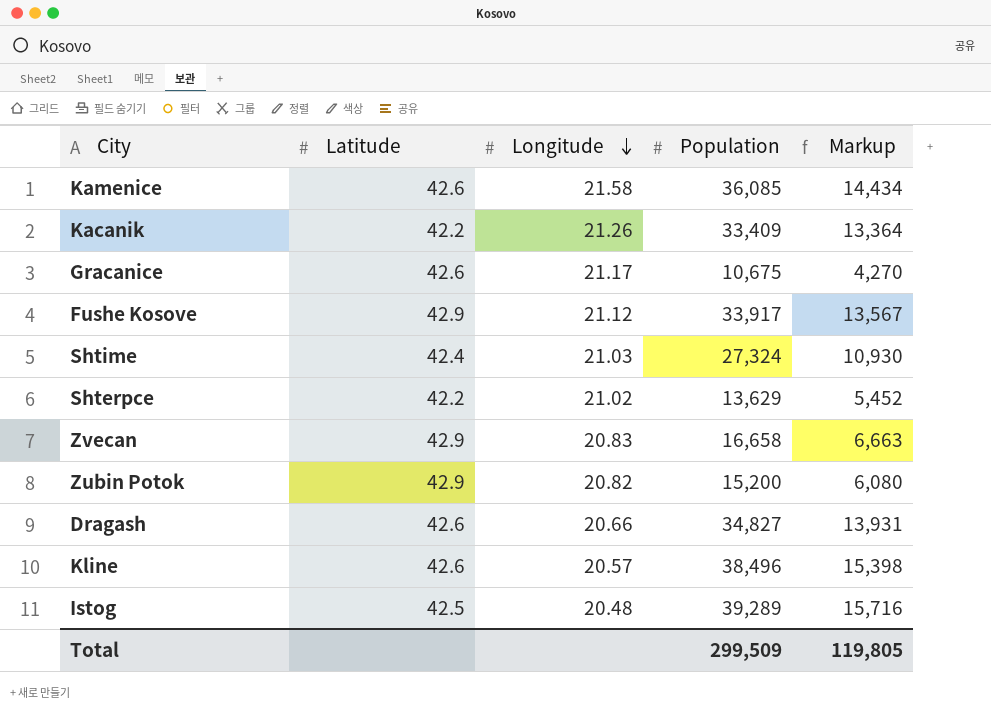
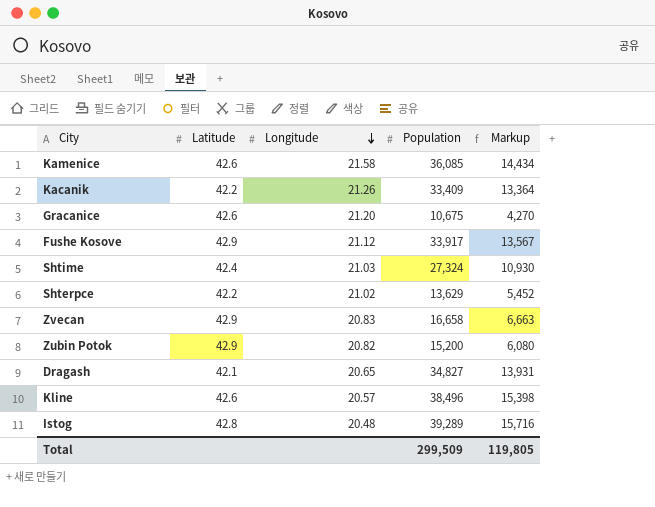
Gracanice | Longitude: 21.17 -> 21.20
Dragash | Latitude: 42.6 -> 42.1
Dragash | Longitude: 20.66 -> 20.65
Istog | Latitude: 42.5 -> 42.8

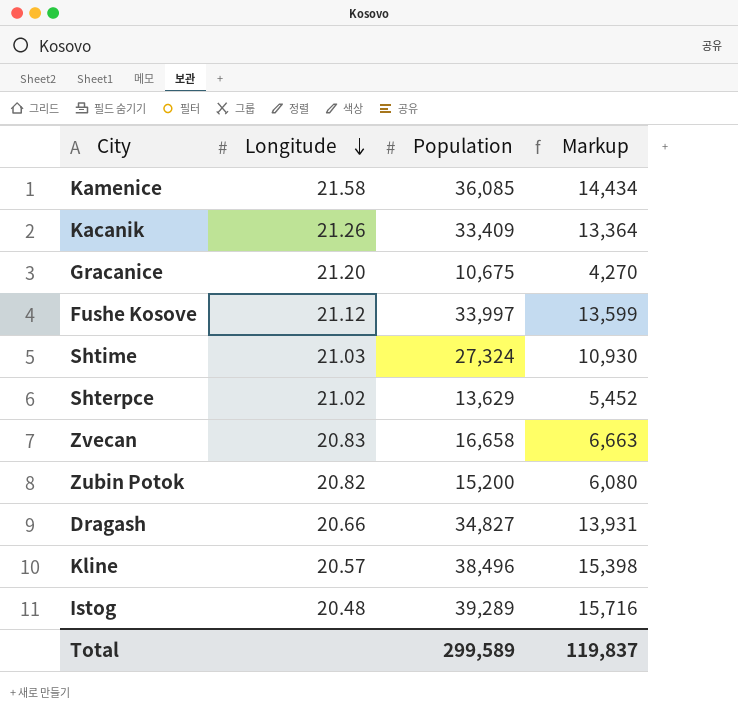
column Latitude | position: 2 -> none
Fushe Kosove | Population: 33,917 -> 33,997
Fushe Kosove | Markup: 13,567 -> 13,599
Dragash | Longitude: 20.65 -> 20.66
Total | Population: 299,509 -> 299,589
Total | Markup: 119,805 -> 119,837

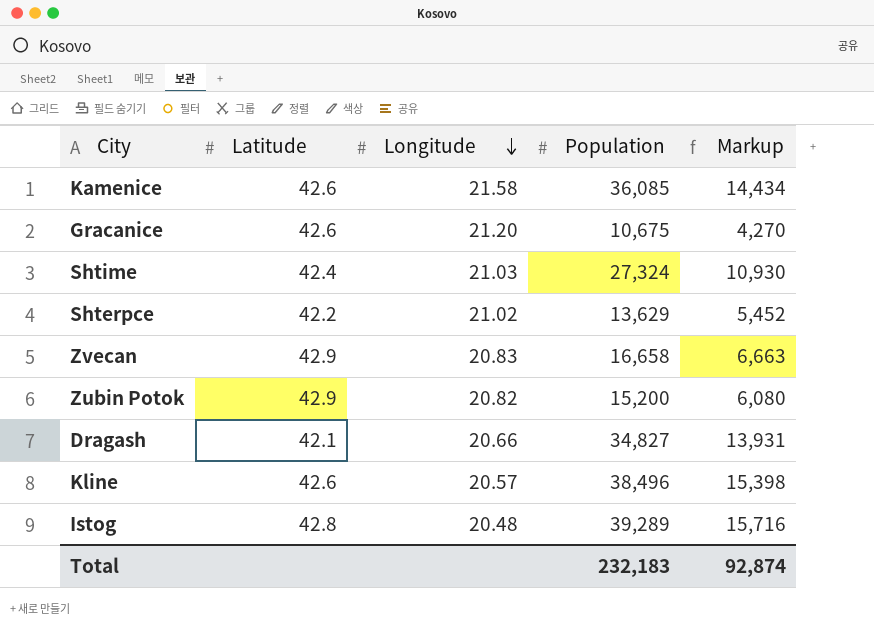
column Latitude | position: none -> 2
row Kacanik: 21.26 | 33,409 | 13,364 -> none
row Fushe Kosove: 21.12 | 33,997 | 13,599 -> none
Total | Population: 299,589 -> 232,183
Total | Markup: 119,837 -> 92,874

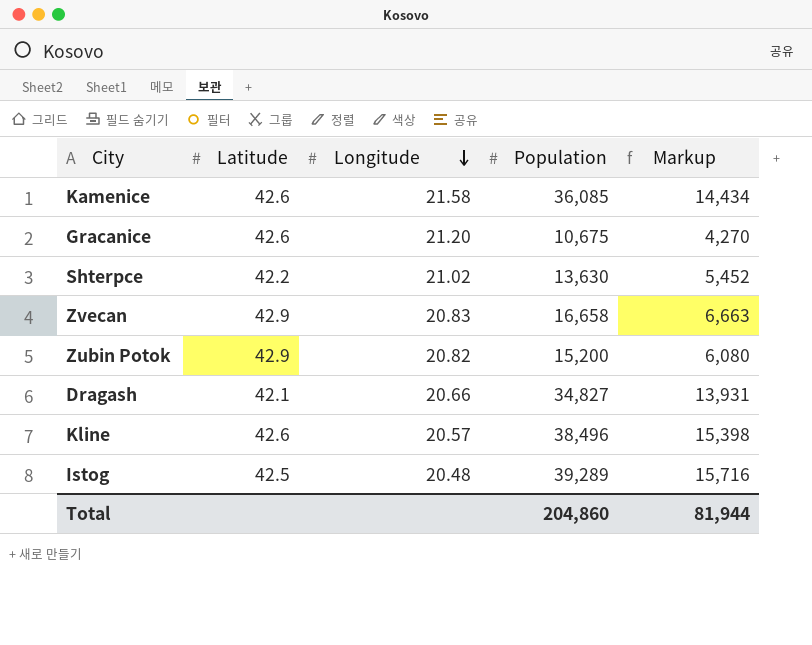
row Shtime: 42.4 | 21.03 | 27,324 | 10,930 -> none
Shterpce | Population: 13,629 -> 13,630
Istog | Latitude: 42.8 -> 42.5
Total | Population: 232,183 -> 204,860
Total | Markup: 92,874 -> 81,944

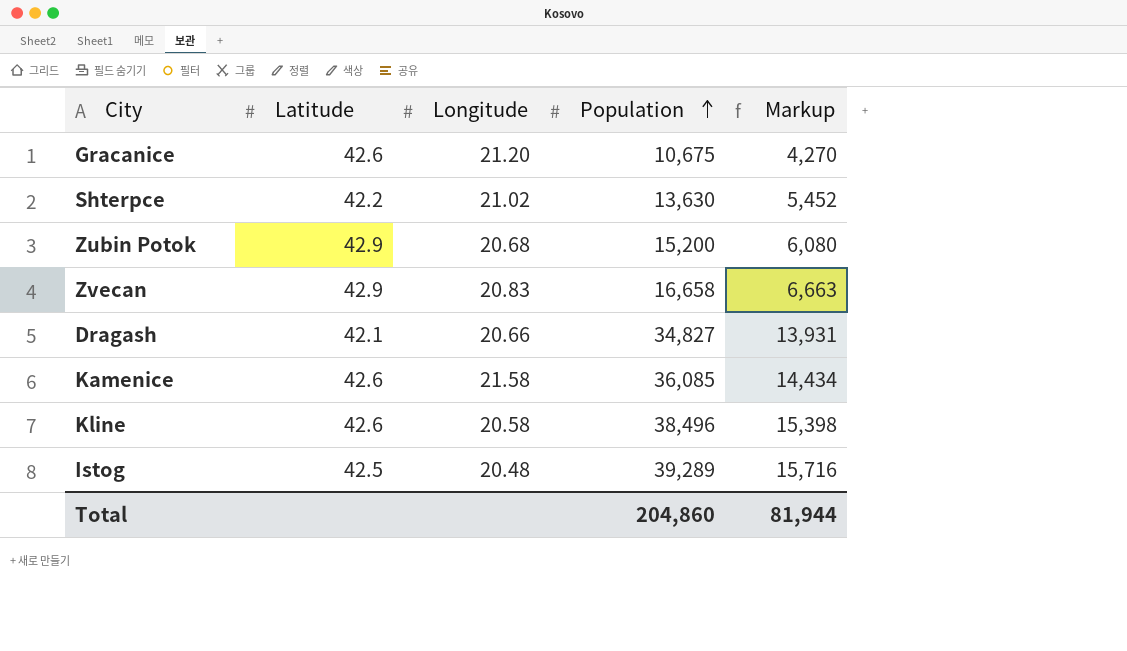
row order: Longitude descending -> Population ascending
Zubin Potok | Longitude: 20.82 -> 20.68
Kline | Longitude: 20.57 -> 20.58

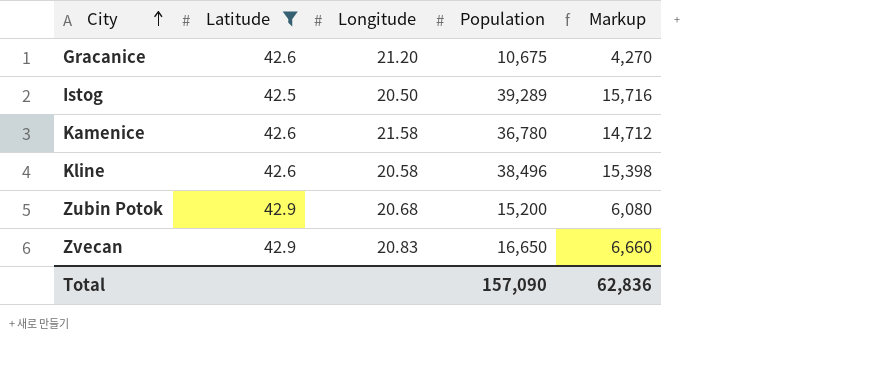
filter: none -> Latitude >= 42.5
row order: Population ascending -> City ascending
Istog | Longitude: 20.48 -> 20.50
Kamenice | Population: 36,085 -> 36,780
Kamenice | Markup: 14,434 -> 14,712
Zvecan | Population: 16,658 -> 16,650
Zvecan | Markup: 6,663 -> 6,660
Total | Population: 204,860 -> 157,090
Total | Markup: 81,944 -> 62,836

